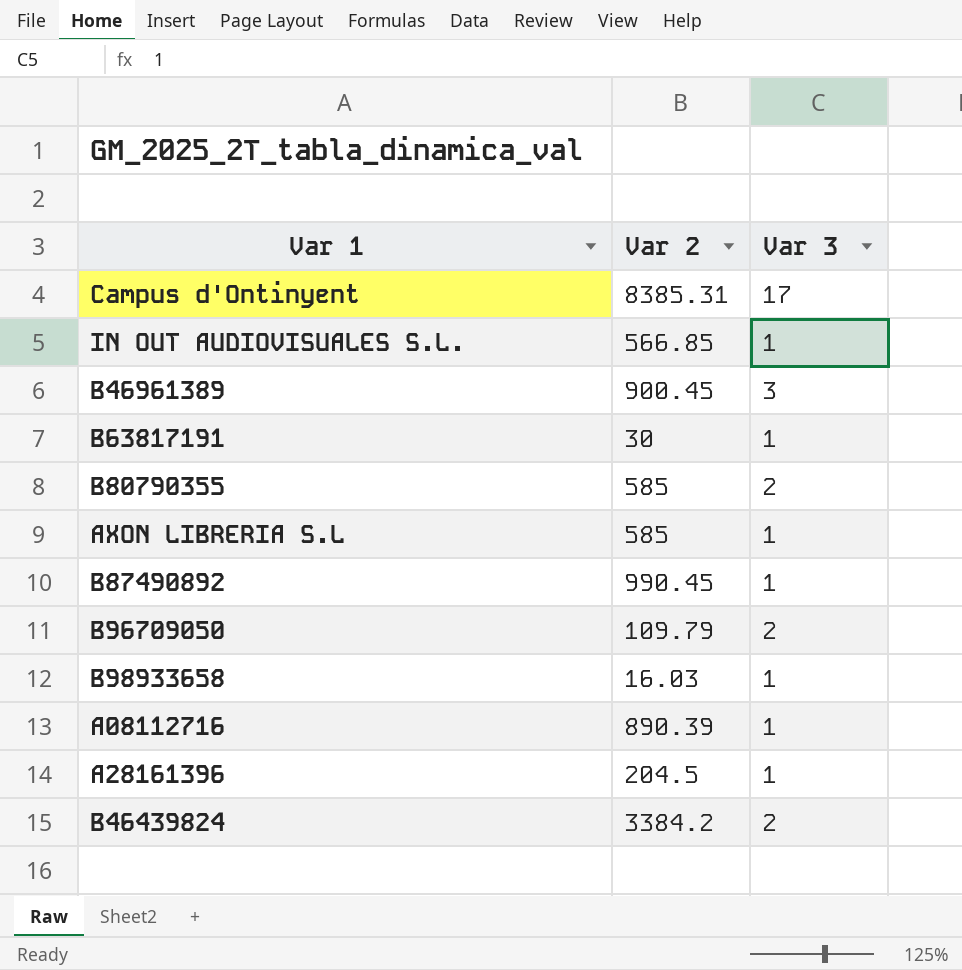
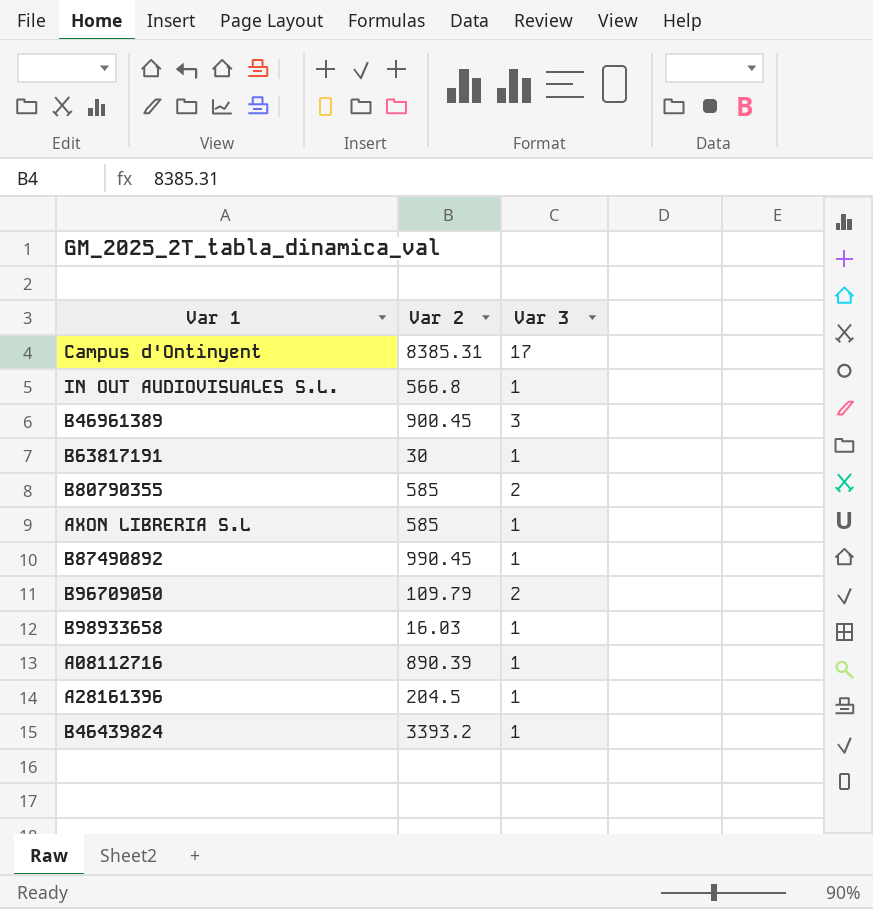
IN OUT AUDIOVISUALES S.L. | Var 2: 566.85 -> 566.8
B46439824 | Var 2: 3384.2 -> 3393.2
B46439824 | Var 3: 2 -> 1

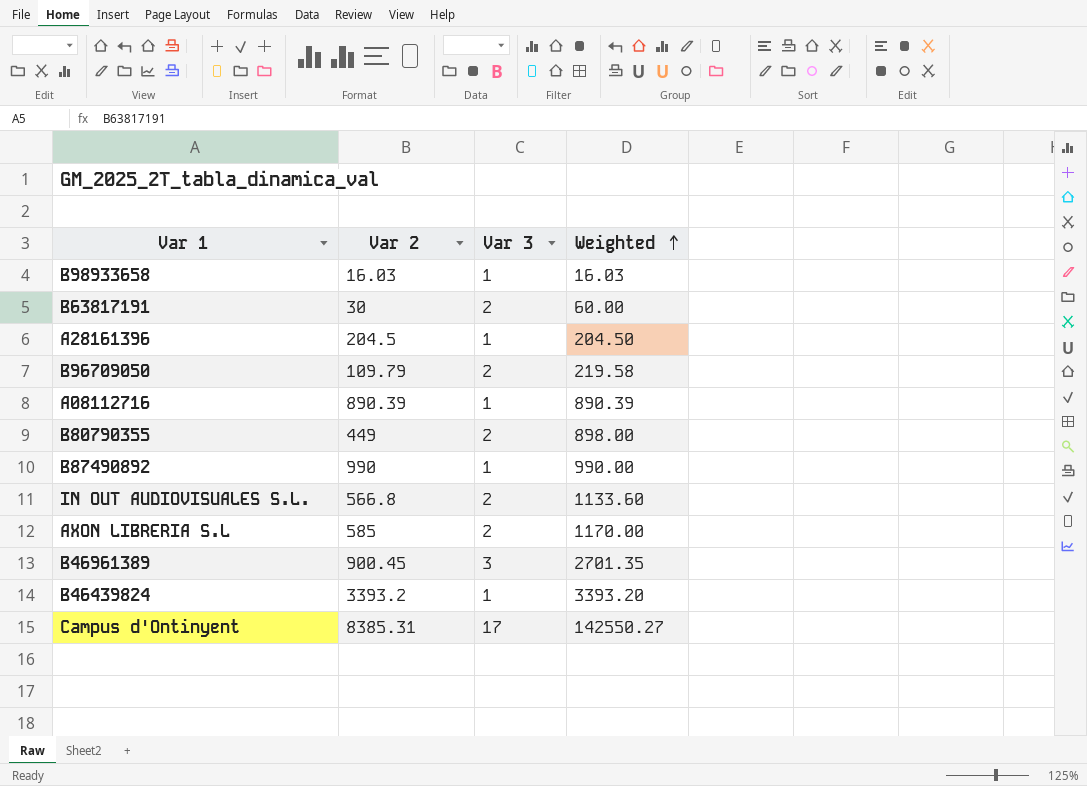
row order: none -> Weighted ascending
column Weighted | formula: none -> [Var 2] * [Var 3]
B63817191 | Var 3: 1 -> 2
B80790355 | Var 2: 585 -> 449
B87490892 | Var 2: 990.45 -> 990
IN OUT AUDIOVISUALES S.L. | Var 3: 1 -> 2
AXON LIBRERIA S.L | Var 3: 1 -> 2

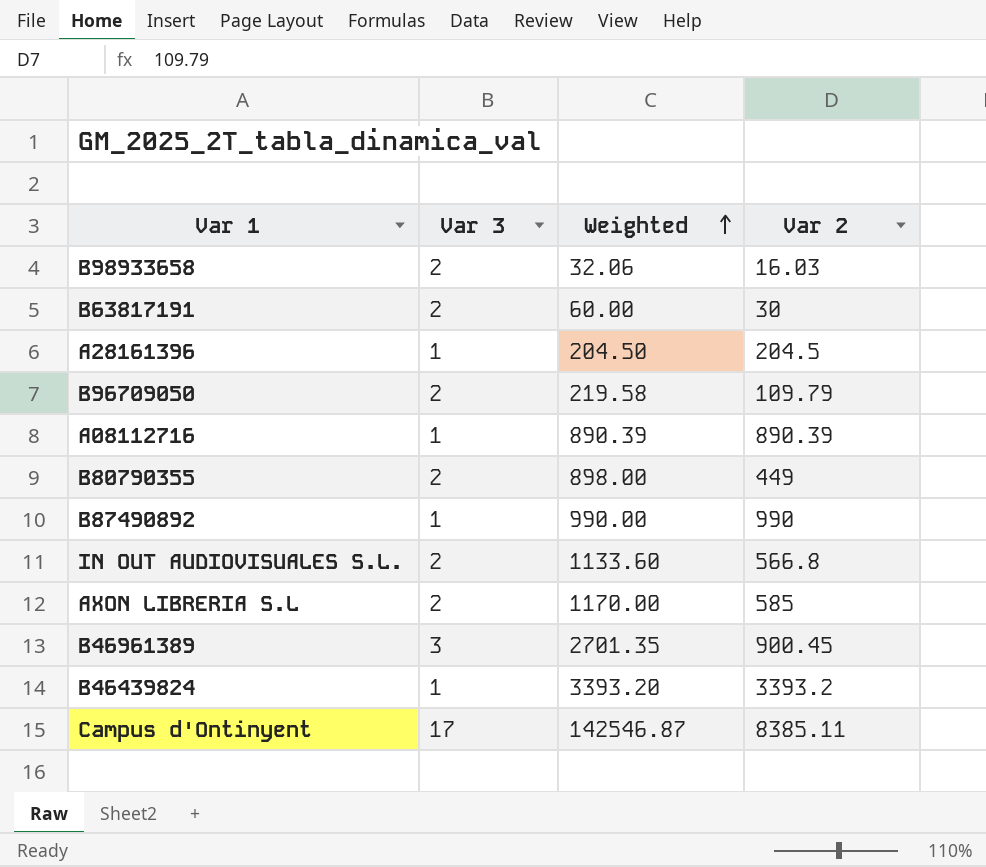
column Var 2 | position: 2 -> 4
B98933658 | Var 3: 1 -> 2
B98933658 | Weighted: 16.03 -> 32.06
Campus d'Ontinyent | Weighted: 142550.27 -> 142546.87
Campus d'Ontinyent | Var 2: 8385.31 -> 8385.11

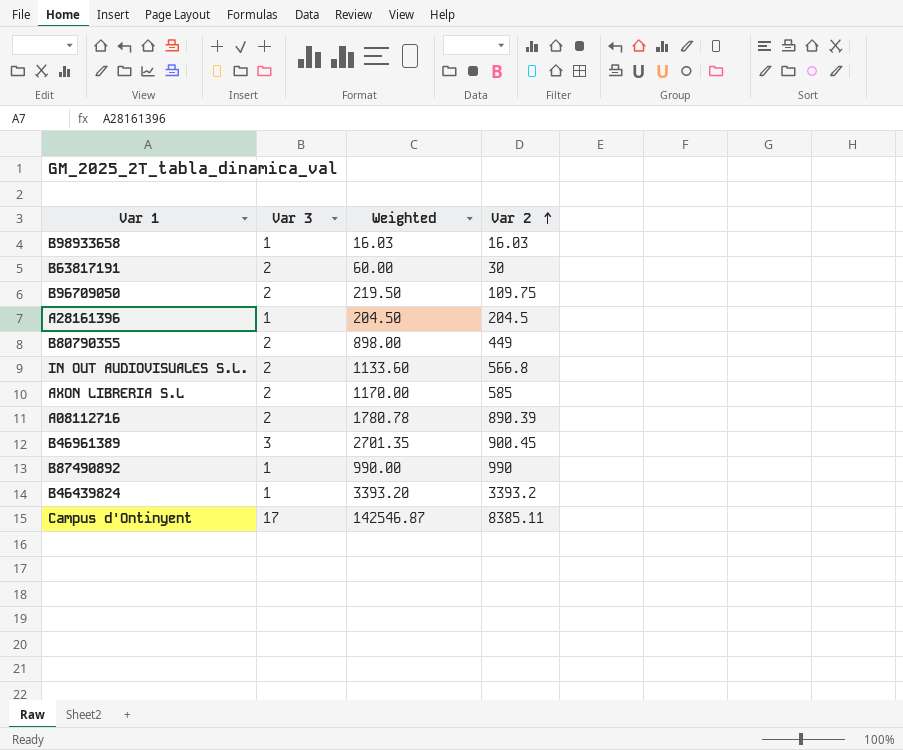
row order: Weighted ascending -> Var 2 ascending
B98933658 | Var 3: 2 -> 1
B98933658 | Weighted: 32.06 -> 16.03
B96709050 | Weighted: 219.58 -> 219.50
B96709050 | Var 2: 109.79 -> 109.75
A08112716 | Var 3: 1 -> 2
A08112716 | Weighted: 890.39 -> 1780.78

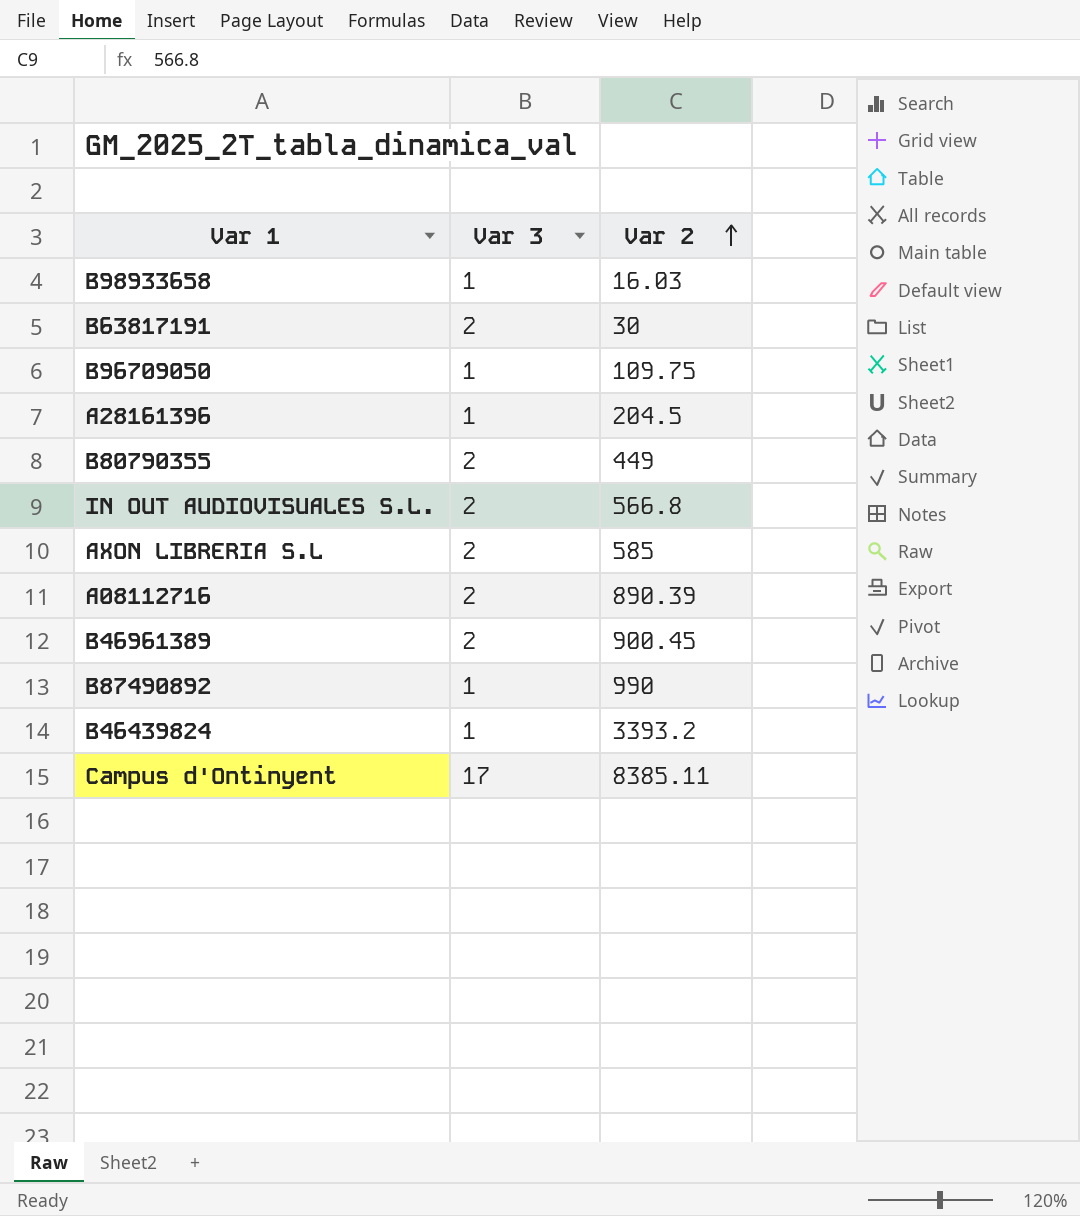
column Weighted | formula: [Var 3] * [Var 2] -> none
B96709050 | Var 3: 2 -> 1
B46961389 | Var 3: 3 -> 2

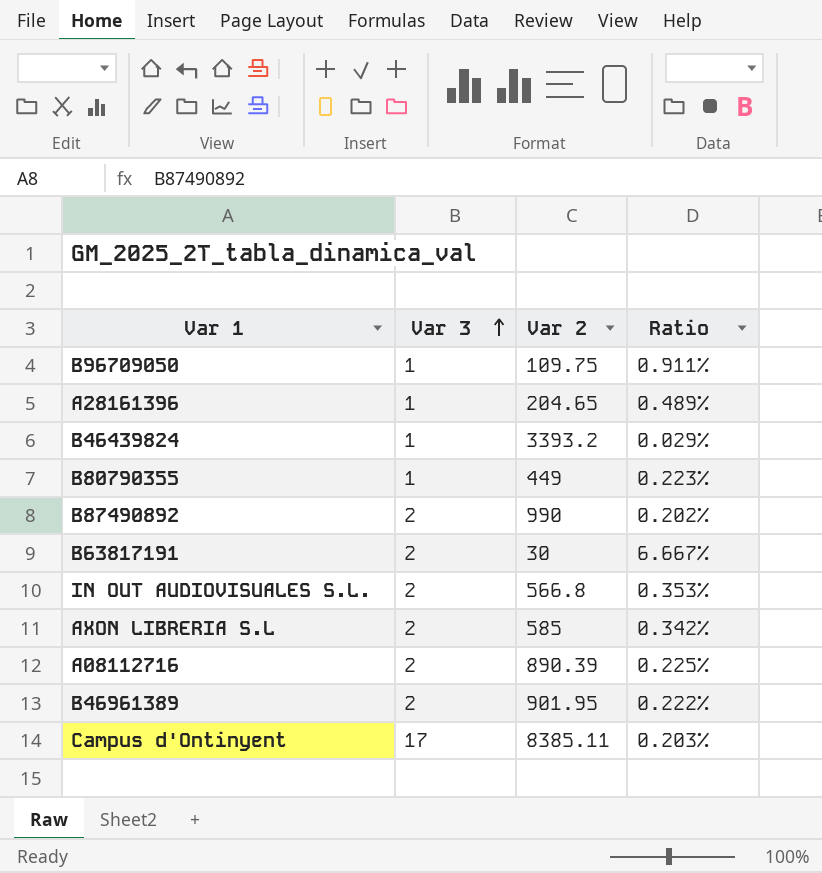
row order: Var 2 ascending -> Var 3 ascending
column Ratio | formula: none -> [Var 3] / [Var 2]
row B98933658: 1 | 16.03 -> none
A28161396 | Var 2: 204.5 -> 204.65
B80790355 | Var 3: 2 -> 1
B87490892 | Var 3: 1 -> 2
B46961389 | Var 2: 900.45 -> 901.95

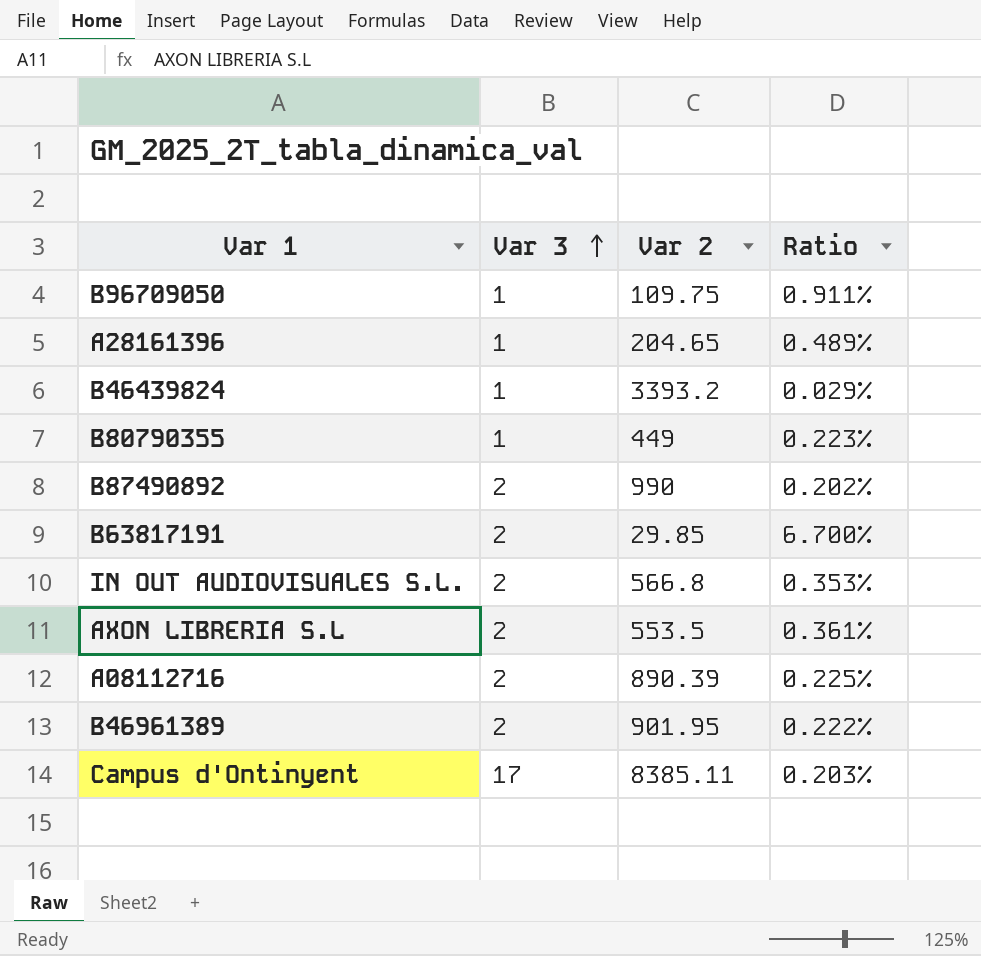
B63817191 | Var 2: 30 -> 29.85
B63817191 | Ratio: 6.667% -> 6.700%
AXON LIBRERIA S.L | Var 2: 585 -> 553.5
AXON LIBRERIA S.L | Ratio: 0.342% -> 0.361%

